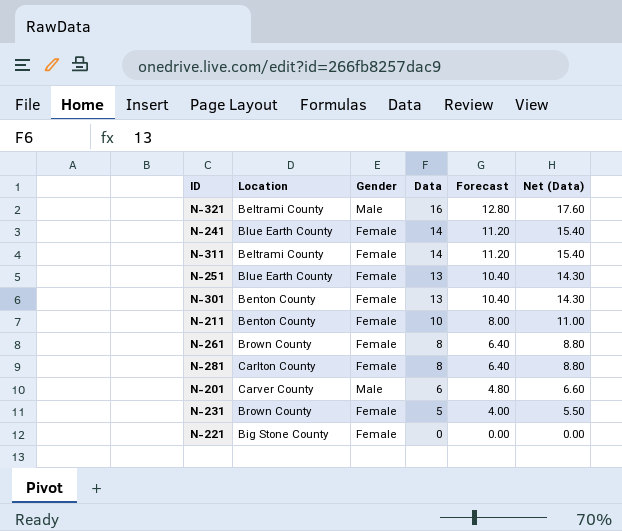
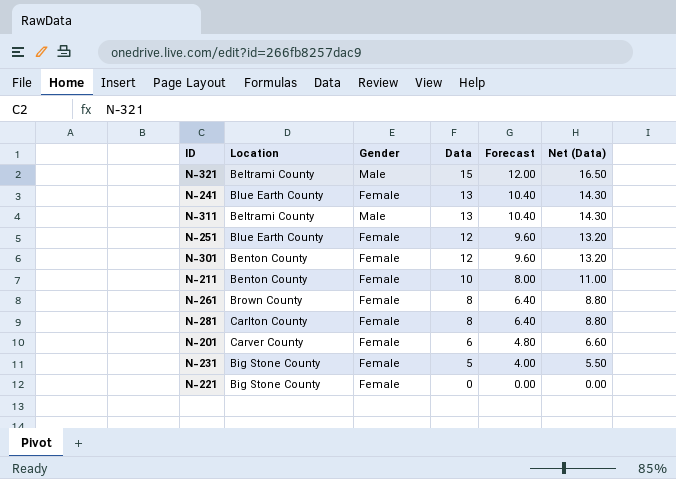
N-321 | Data: 16 -> 15
N-321 | Forecast: 12.80 -> 12.00
N-321 | Net (Data): 17.60 -> 16.50
N-241 | Data: 14 -> 13
N-241 | Forecast: 11.20 -> 10.40
N-241 | Net (Data): 15.40 -> 14.30
N-311 | Gender: Female -> Male
N-311 | Data: 14 -> 13
N-311 | Forecast: 11.20 -> 10.40
N-311 | Net (Data): 15.40 -> 14.30
N-251 | Data: 13 -> 12
N-251 | Forecast: 10.40 -> 9.60
N-251 | Net (Data): 14.30 -> 13.20
N-301 | Data: 13 -> 12
N-301 | Forecast: 10.40 -> 9.60
N-301 | Net (Data): 14.30 -> 13.20
N-201 | Gender: Male -> Female
N-231 | Location: Brown County -> Big Stone County

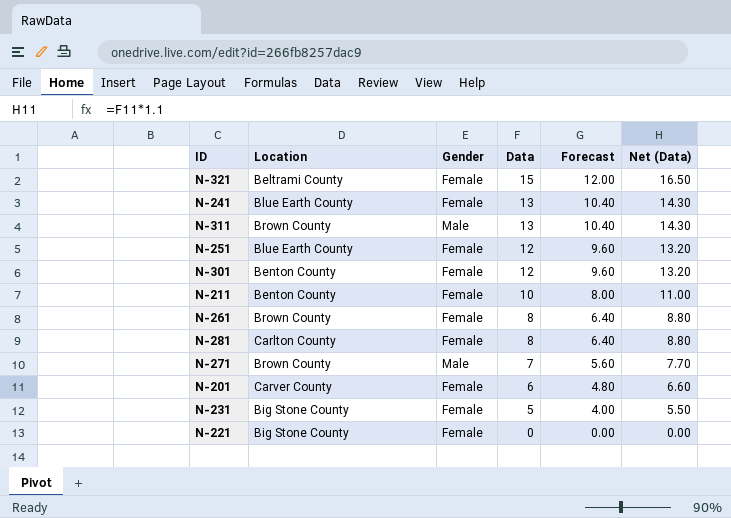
N-321 | Gender: Male -> Female
N-311 | Location: Beltrami County -> Brown County
row N-271: none -> Brown County | Male | 7 | 5.60 | 7.70

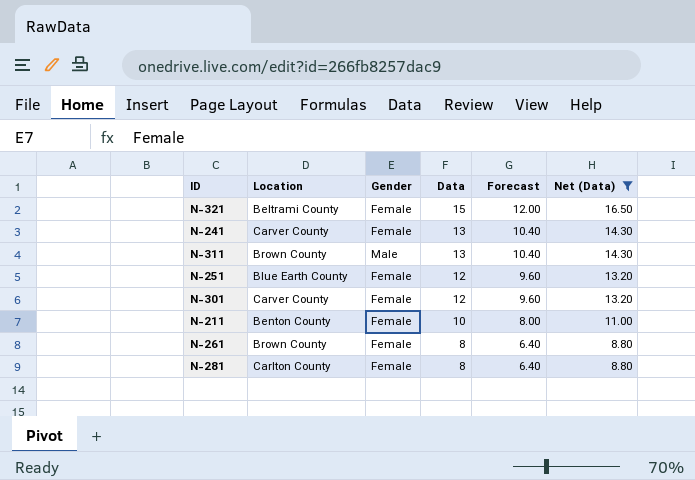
filter: none -> Net (Data) >= 8.80
N-241 | Location: Blue Earth County -> Carver County
N-301 | Location: Benton County -> Carver County

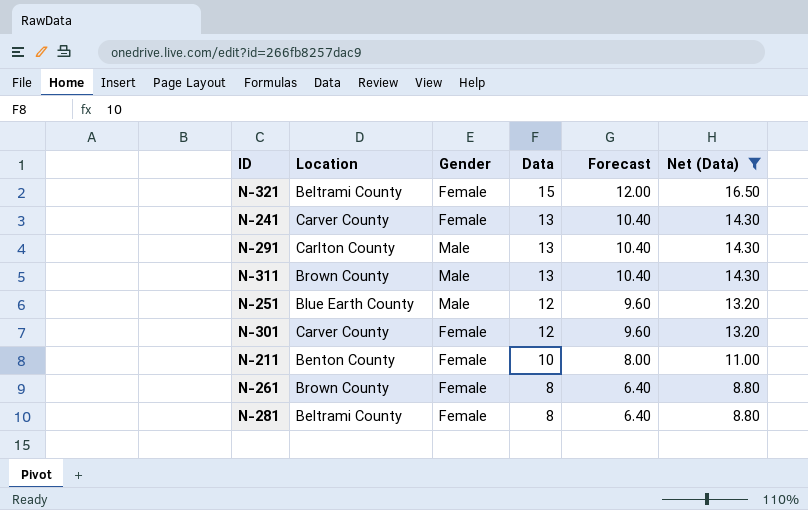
row N-291: none -> Carlton County | Male | 13 | 10.40 | 14.30
N-251 | Gender: Female -> Male
N-281 | Location: Carlton County -> Beltrami County

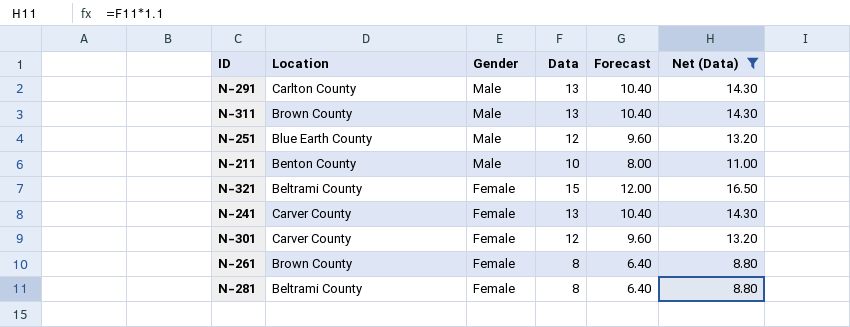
row order: Data descending -> Gender descending
N-211 | Gender: Female -> Male

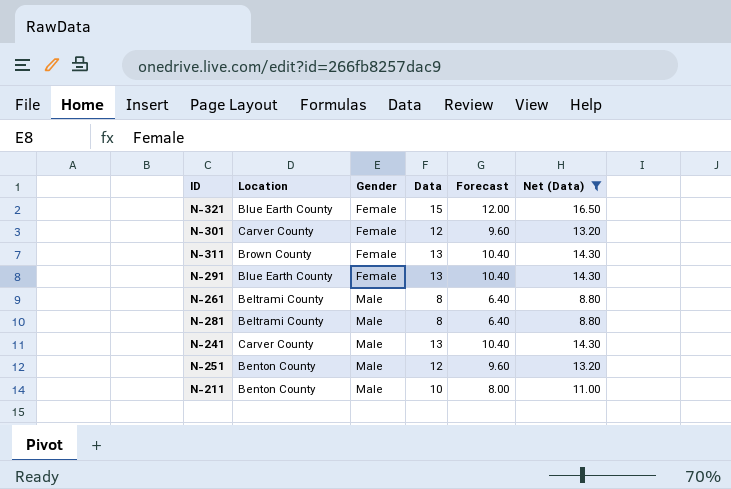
row order: Gender descending -> Gender ascending
N-321 | Location: Beltrami County -> Blue Earth County
N-311 | Gender: Male -> Female
N-291 | Location: Carlton County -> Blue Earth County
N-291 | Gender: Male -> Female
N-261 | Location: Brown County -> Beltrami County
N-261 | Gender: Female -> Male
N-281 | Gender: Female -> Male
N-241 | Gender: Female -> Male
N-251 | Location: Blue Earth County -> Benton County

